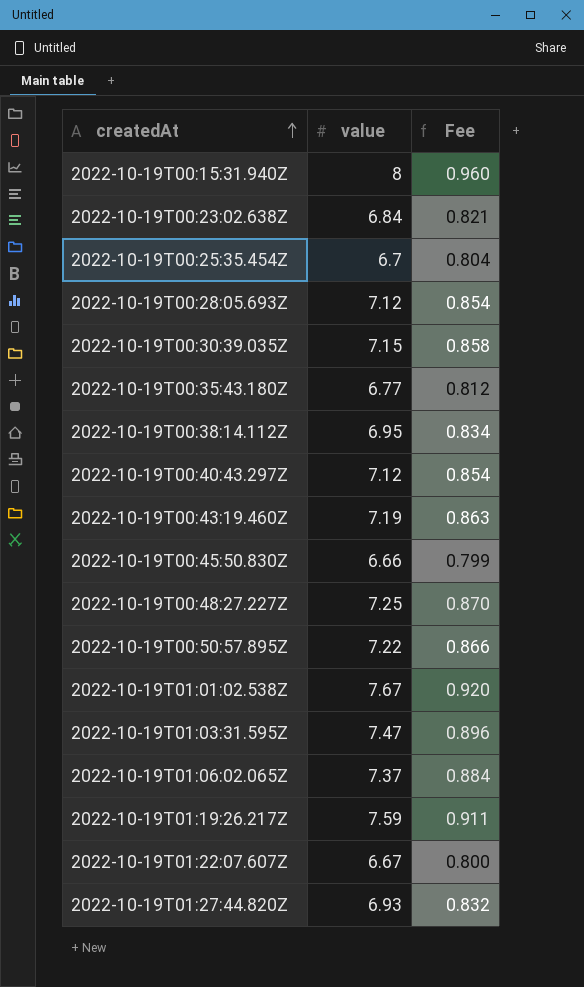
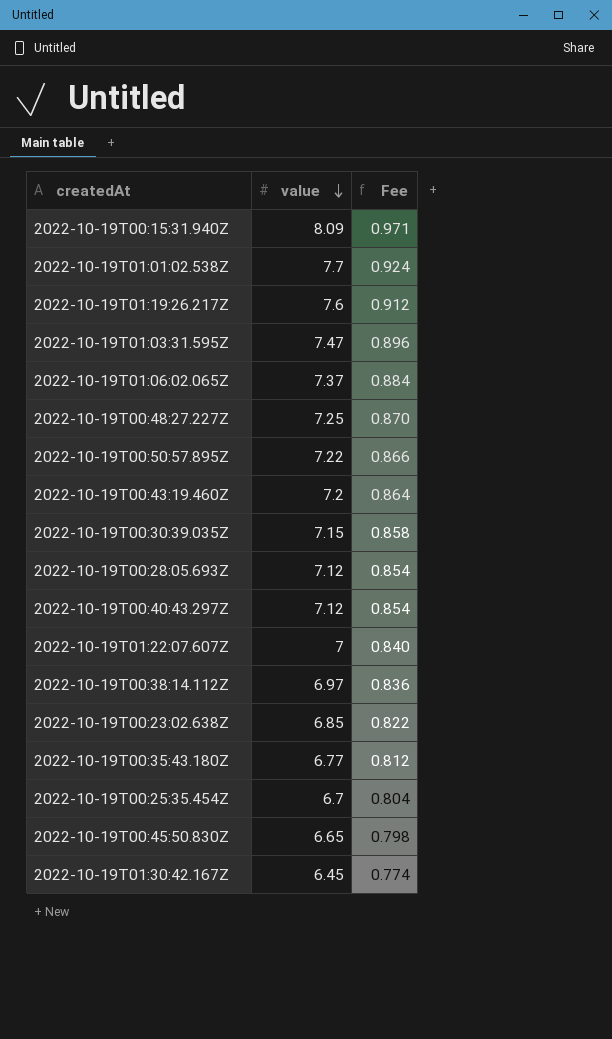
row order: createdAt ascending -> value descending
row 2022-10-19T01:27:44.820Z: 6.93 | 0.832 -> none
2022-10-19T00:15:31.940Z | value: 8 -> 8.09
2022-10-19T00:15:31.940Z | Fee: 0.960 -> 0.971
2022-10-19T01:01:02.538Z | value: 7.67 -> 7.7
2022-10-19T01:01:02.538Z | Fee: 0.920 -> 0.924
2022-10-19T01:19:26.217Z | value: 7.59 -> 7.6
2022-10-19T01:19:26.217Z | Fee: 0.911 -> 0.912
2022-10-19T00:43:19.460Z | value: 7.19 -> 7.2
2022-10-19T00:43:19.460Z | Fee: 0.863 -> 0.864
2022-10-19T01:22:07.607Z | value: 6.67 -> 7
2022-10-19T01:22:07.607Z | Fee: 0.800 -> 0.840
2022-10-19T00:38:14.112Z | value: 6.95 -> 6.97
2022-10-19T00:38:14.112Z | Fee: 0.834 -> 0.836
2022-10-19T00:23:02.638Z | value: 6.84 -> 6.85
2022-10-19T00:23:02.638Z | Fee: 0.821 -> 0.822
2022-10-19T00:45:50.830Z | value: 6.66 -> 6.65
2022-10-19T00:45:50.830Z | Fee: 0.799 -> 0.798
row 2022-10-19T01:30:42.167Z: none -> 6.45 | 0.774

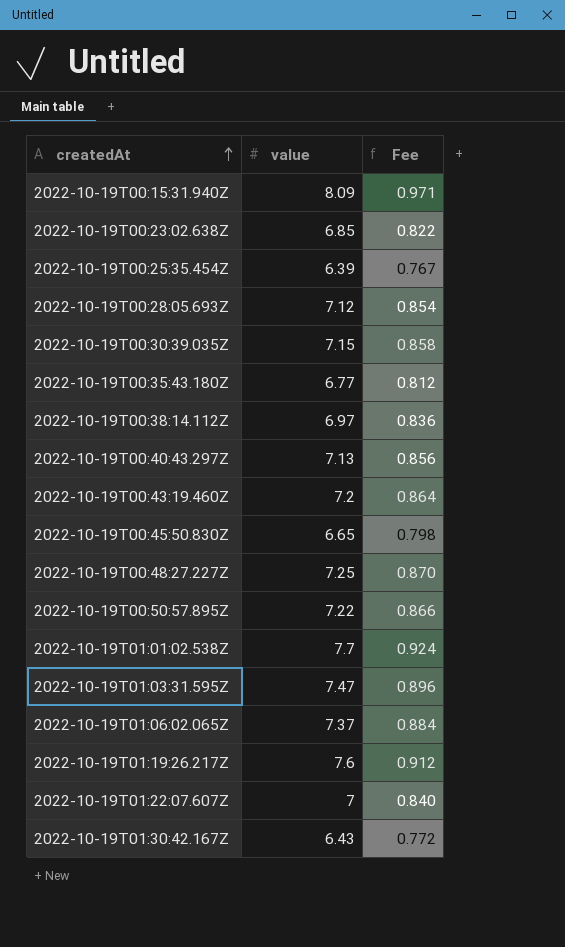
row order: value descending -> createdAt ascending
2022-10-19T00:25:35.454Z | value: 6.7 -> 6.39
2022-10-19T00:25:35.454Z | Fee: 0.804 -> 0.767
2022-10-19T00:40:43.297Z | value: 7.12 -> 7.13
2022-10-19T00:40:43.297Z | Fee: 0.854 -> 0.856
2022-10-19T01:30:42.167Z | value: 6.45 -> 6.43
2022-10-19T01:30:42.167Z | Fee: 0.774 -> 0.772

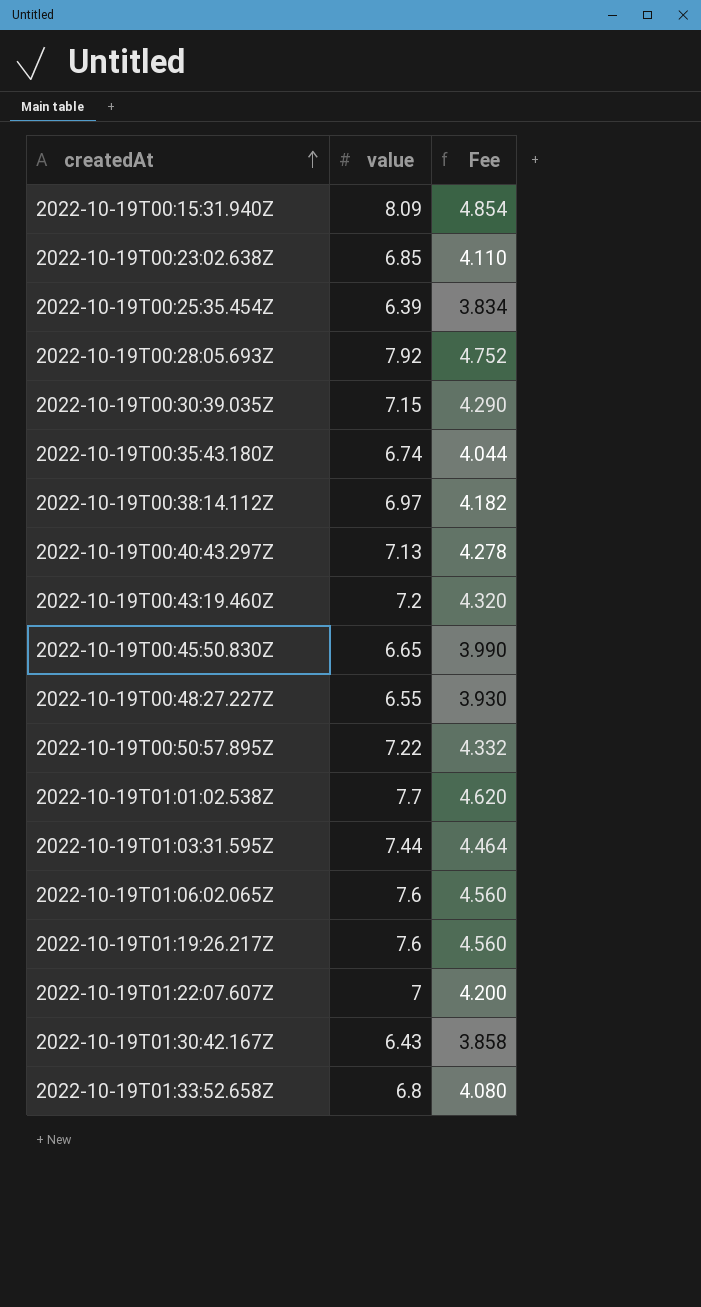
column Fee | formula: [value] * 0.12 -> [value] * 0.6
2022-10-19T00:28:05.693Z | value: 7.12 -> 7.92
2022-10-19T00:35:43.180Z | value: 6.77 -> 6.74
2022-10-19T00:48:27.227Z | value: 7.25 -> 6.55
2022-10-19T01:03:31.595Z | value: 7.47 -> 7.44
2022-10-19T01:06:02.065Z | value: 7.37 -> 7.6
row 2022-10-19T01:33:52.658Z: none -> 6.8 | 4.080

